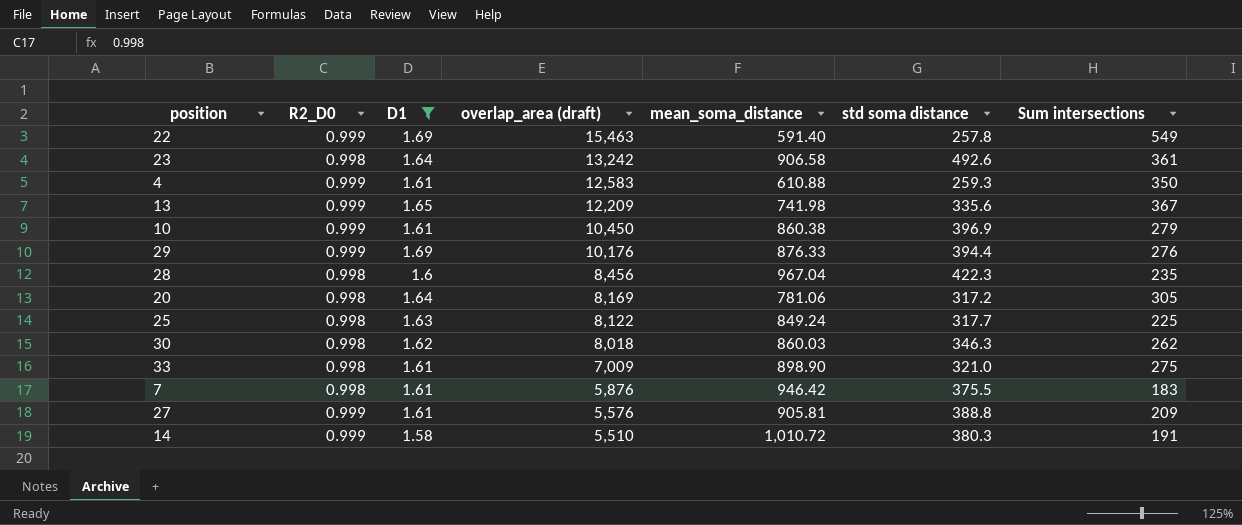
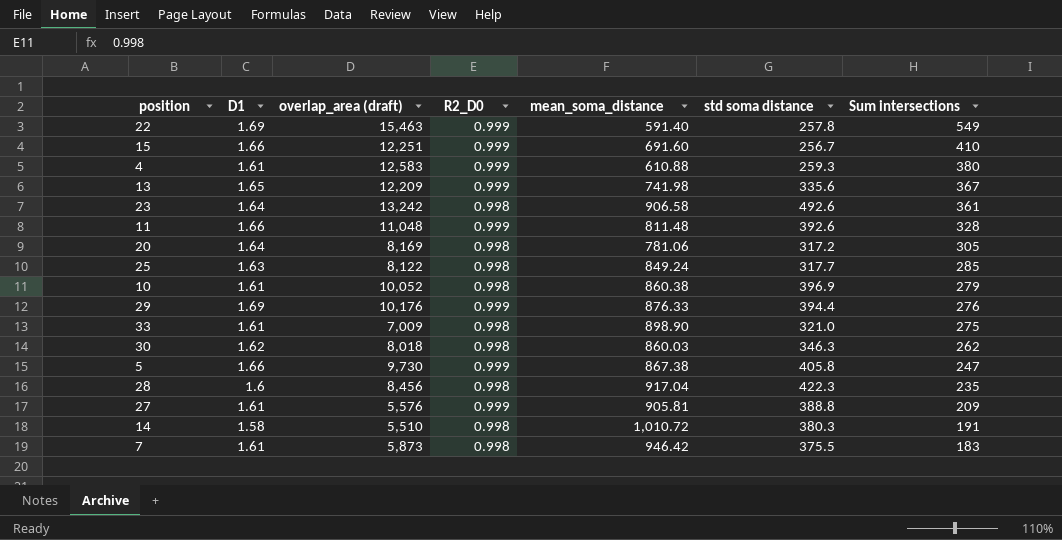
filter: D1 != 1.66 -> none
row order: overlap_area (draft) descending -> Sum intersections descending
column R2_D0 | position: 2 -> 4
4 | Sum intersections: 350 -> 380
25 | Sum intersections: 225 -> 285
10 | overlap_area (draft): 10,450 -> 10,052
10 | R2_D0: 0.999 -> 0.998
28 | mean_soma_distance: 967.04 -> 917.04
14 | R2_D0: 0.999 -> 0.998
7 | overlap_area (draft): 5,876 -> 5,873

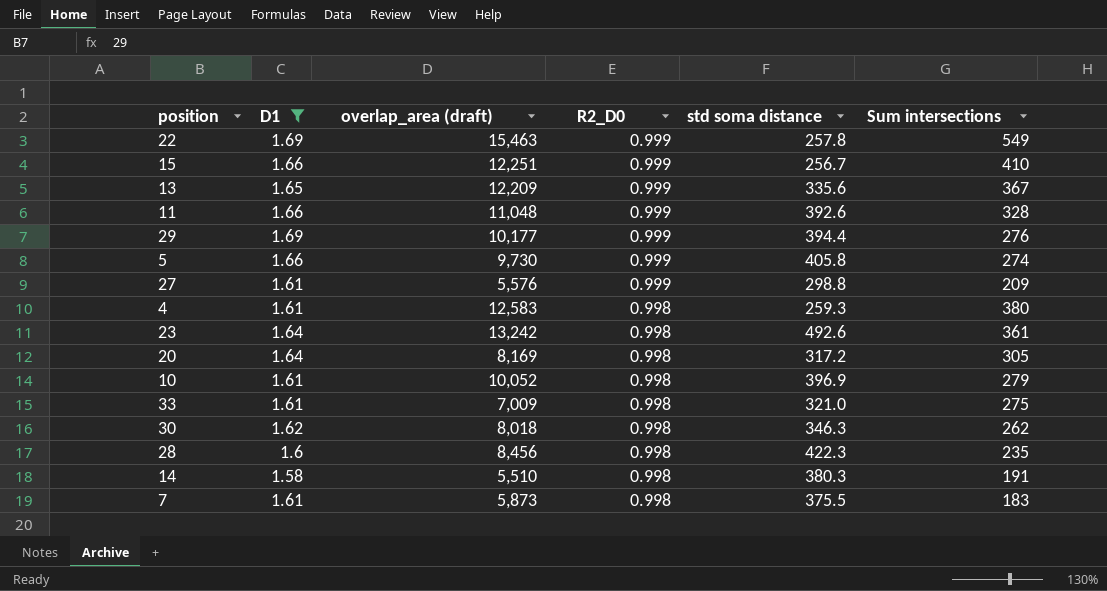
filter: none -> D1 != 1.63
row order: Sum intersections descending -> R2_D0 descending
column mean_soma_distance | position: 5 -> none
29 | overlap_area (draft): 10,176 -> 10,177
5 | Sum intersections: 247 -> 274
27 | std soma distance: 388.8 -> 298.8
4 | R2_D0: 0.999 -> 0.998

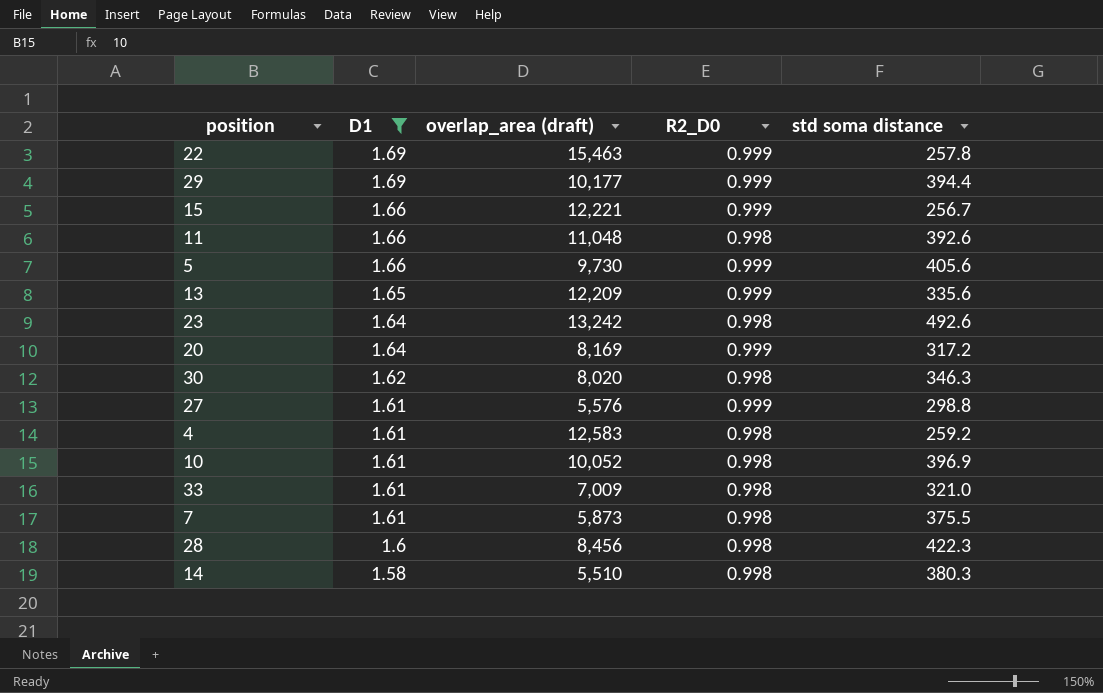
row order: R2_D0 descending -> D1 descending
column Sum intersections | position: 6 -> none
15 | overlap_area (draft): 12,251 -> 12,221
11 | R2_D0: 0.999 -> 0.998
5 | std soma distance: 405.8 -> 405.6
20 | R2_D0: 0.998 -> 0.999
30 | overlap_area (draft): 8,018 -> 8,020
4 | std soma distance: 259.3 -> 259.2

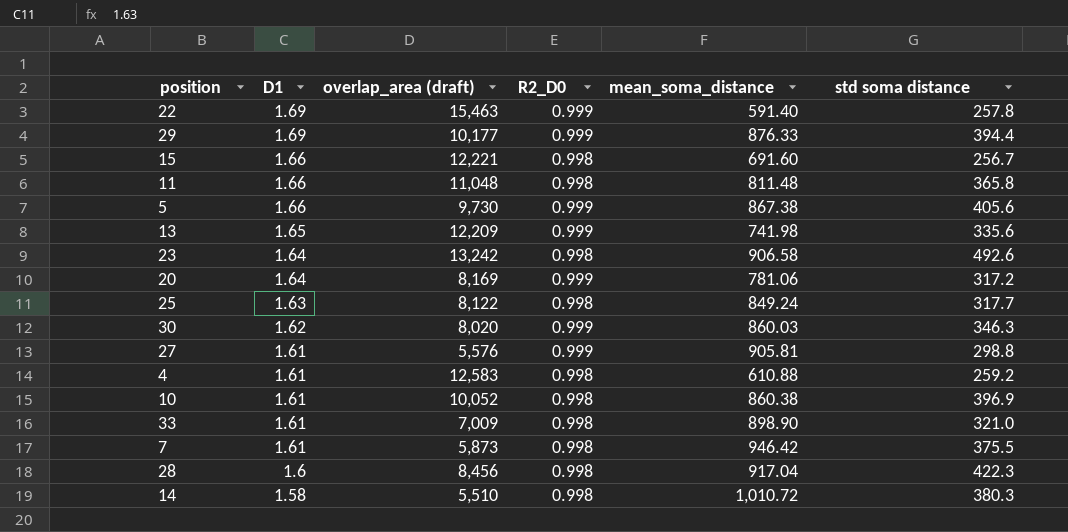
filter: D1 != 1.63 -> none
column mean_soma_distance | position: none -> 5
15 | R2_D0: 0.999 -> 0.998
11 | std soma distance: 392.6 -> 365.8
30 | R2_D0: 0.998 -> 0.999

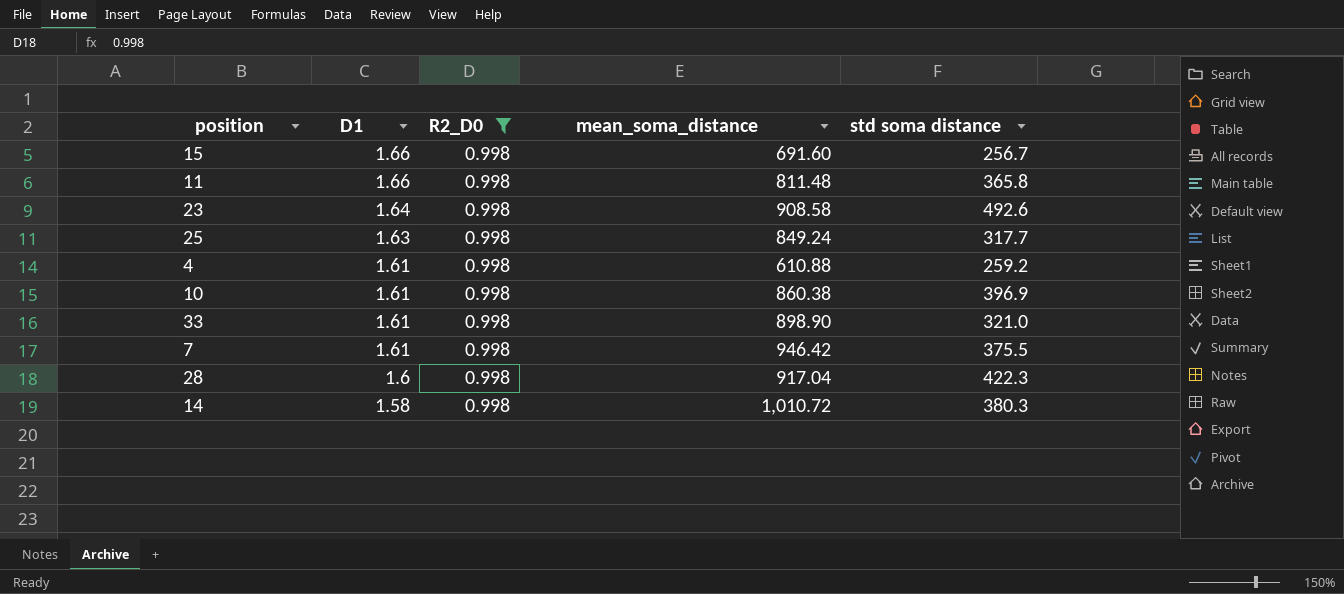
filter: none -> R2_D0 = 0.998
column overlap_area (draft) | position: 3 -> none
23 | mean_soma_distance: 906.58 -> 908.58

